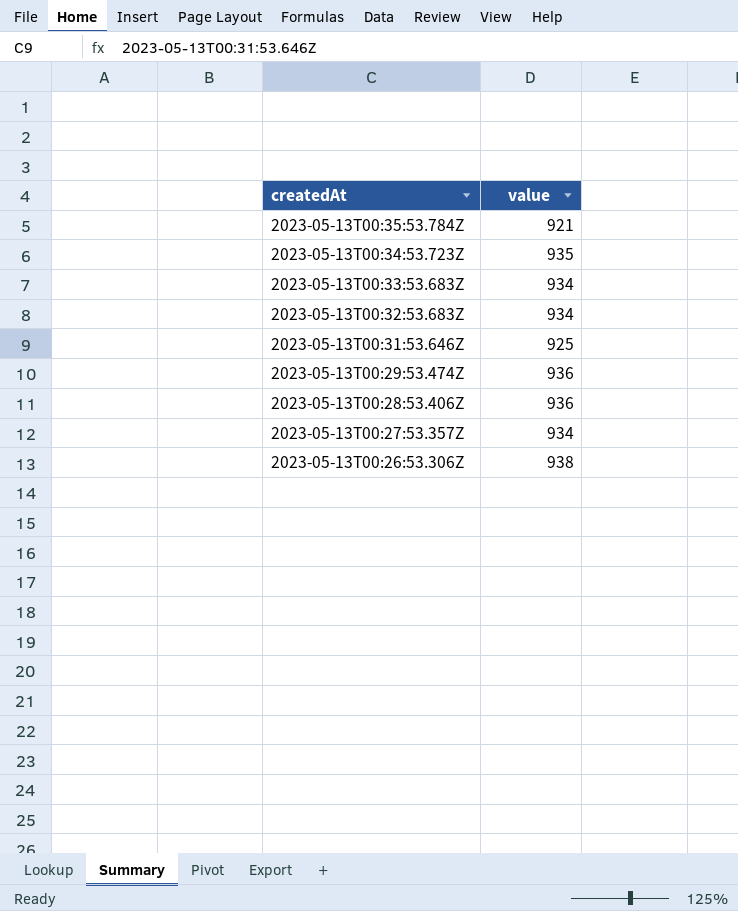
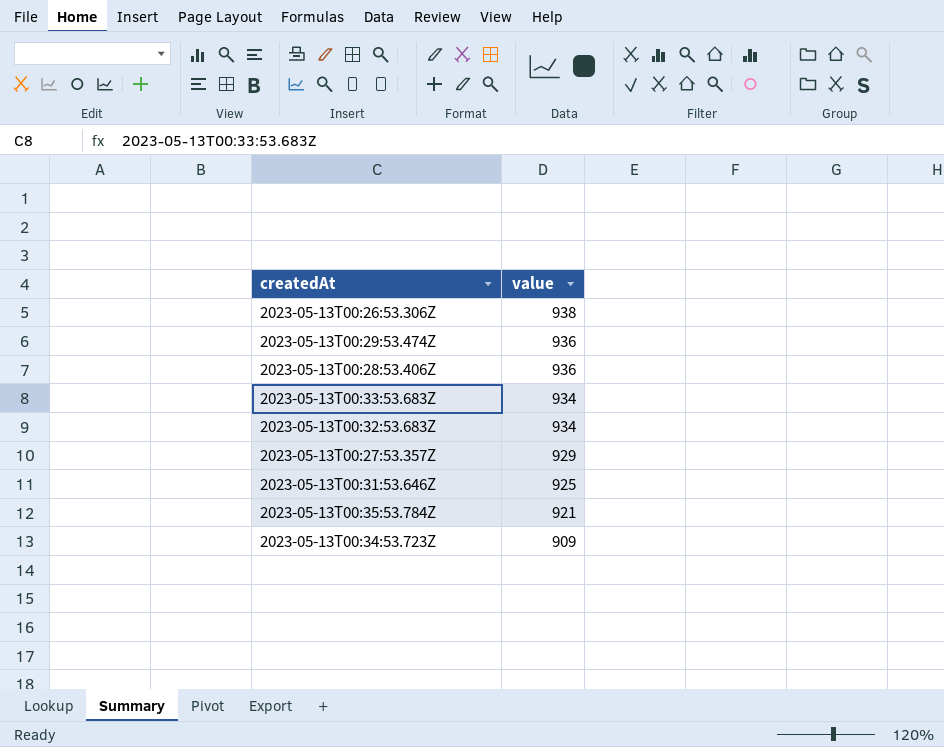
row order: createdAt descending -> value descending
2023-05-13T00:27:53.357Z | value: 934 -> 929
2023-05-13T00:34:53.723Z | value: 935 -> 909

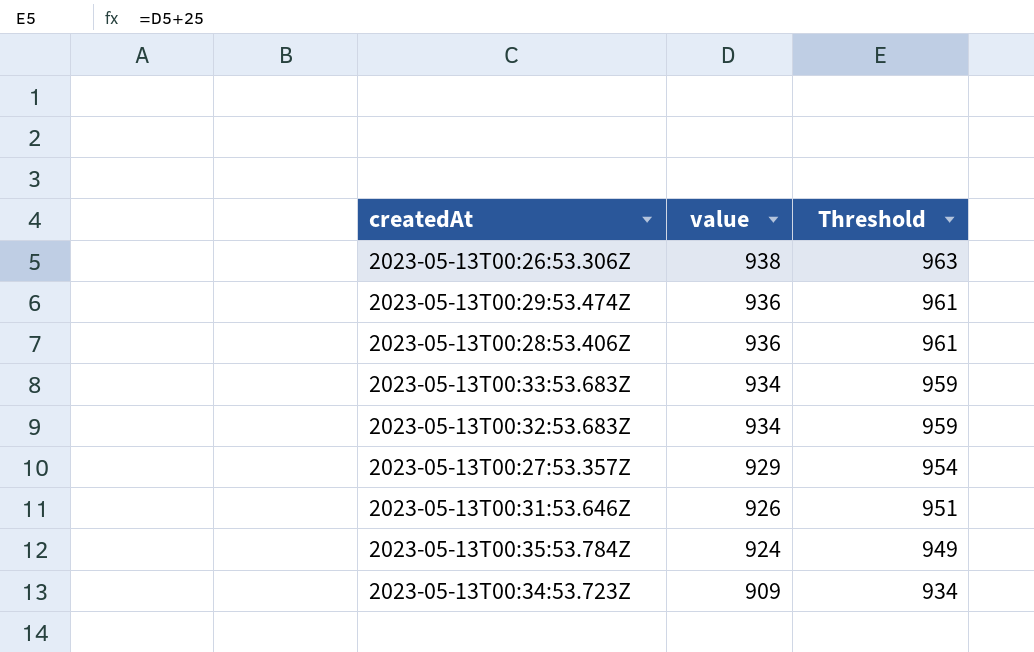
column Threshold | formula: none -> [value] + 25
2023-05-13T00:31:53.646Z | value: 925 -> 926
2023-05-13T00:35:53.784Z | value: 921 -> 924

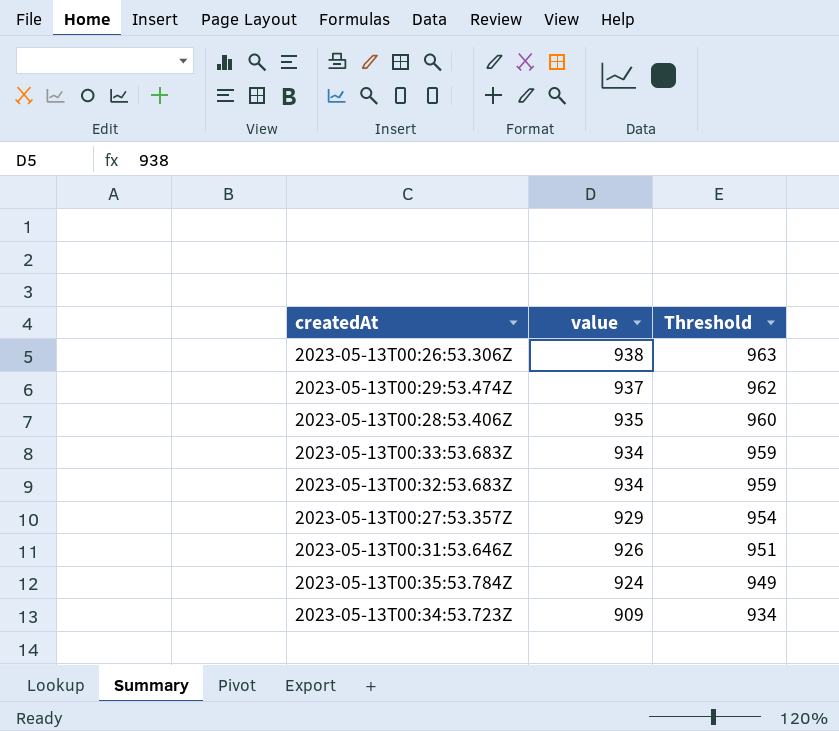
2023-05-13T00:29:53.474Z | value: 936 -> 937
2023-05-13T00:29:53.474Z | Threshold: 961 -> 962
2023-05-13T00:28:53.406Z | value: 936 -> 935
2023-05-13T00:28:53.406Z | Threshold: 961 -> 960

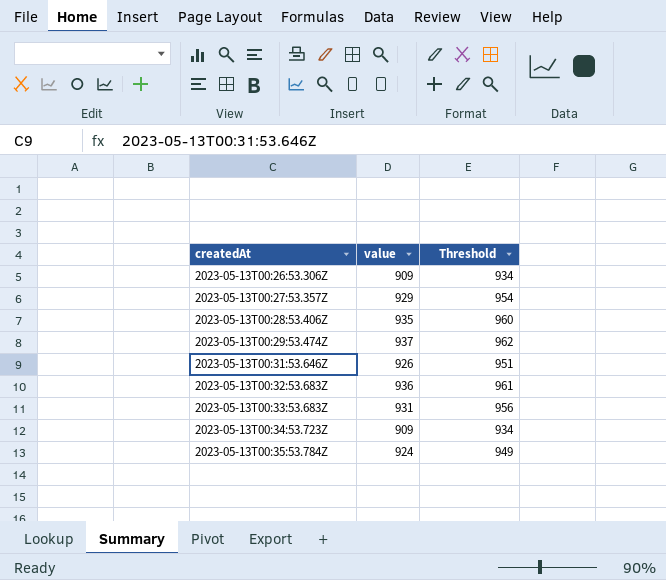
row order: value descending -> createdAt ascending
2023-05-13T00:26:53.306Z | value: 938 -> 909
2023-05-13T00:26:53.306Z | Threshold: 963 -> 934
2023-05-13T00:32:53.683Z | value: 934 -> 936
2023-05-13T00:32:53.683Z | Threshold: 959 -> 961
2023-05-13T00:33:53.683Z | value: 934 -> 931
2023-05-13T00:33:53.683Z | Threshold: 959 -> 956

